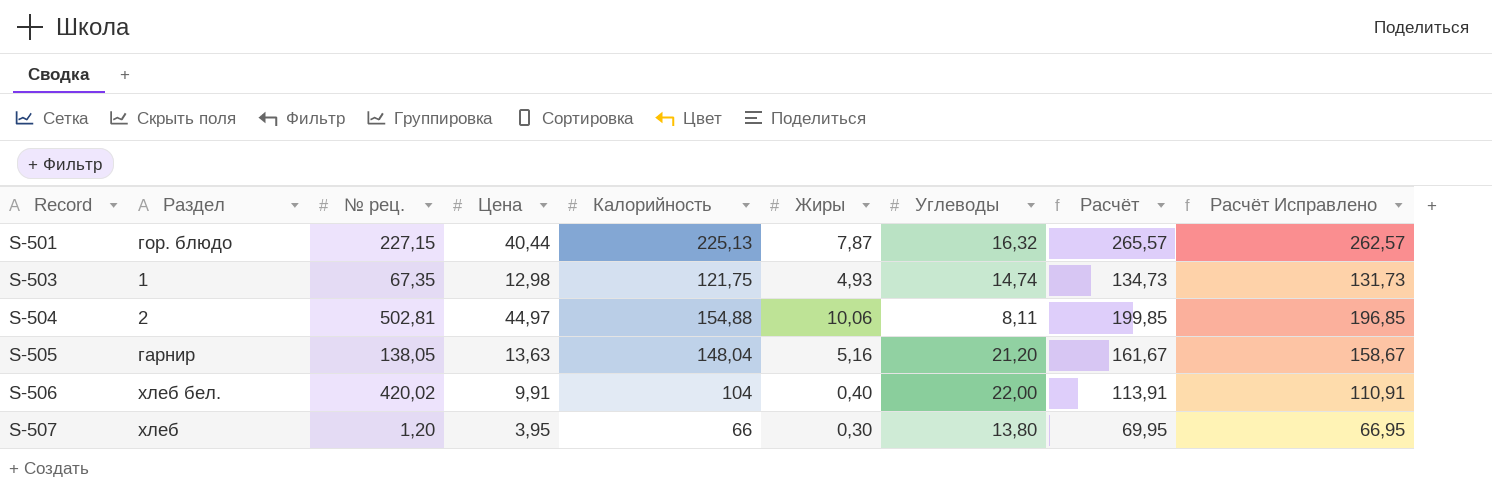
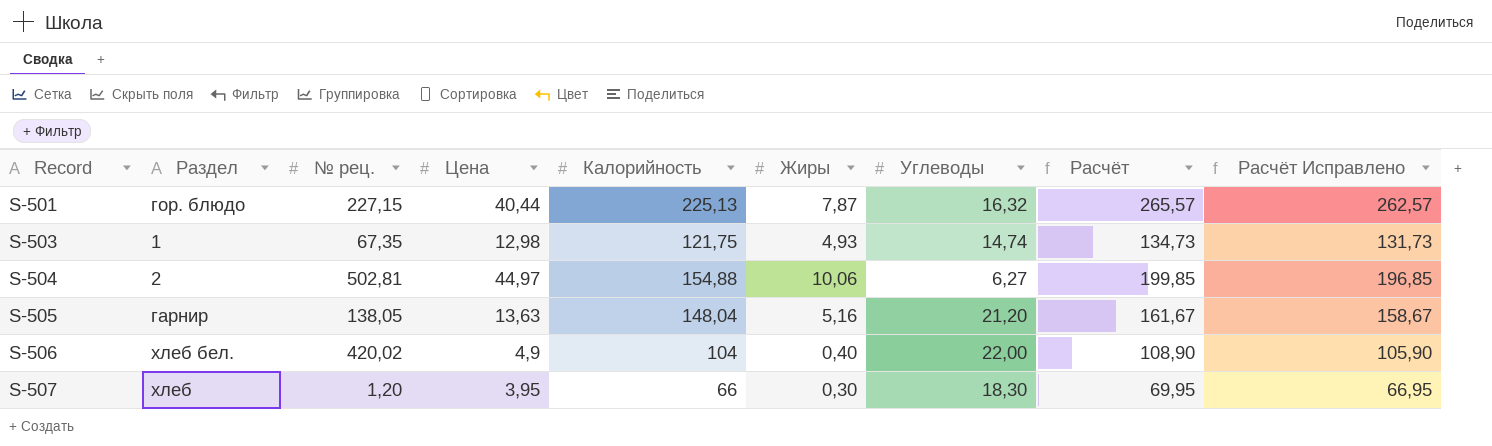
S-504 | Углеводы: 8,11 -> 6,27
S-506 | Цена: 9,91 -> 4,9
S-506 | Расчёт: 113,91 -> 108,90
S-506 | Расчёт Исправлено: 110,91 -> 105,90
S-507 | Углеводы: 13,80 -> 18,30

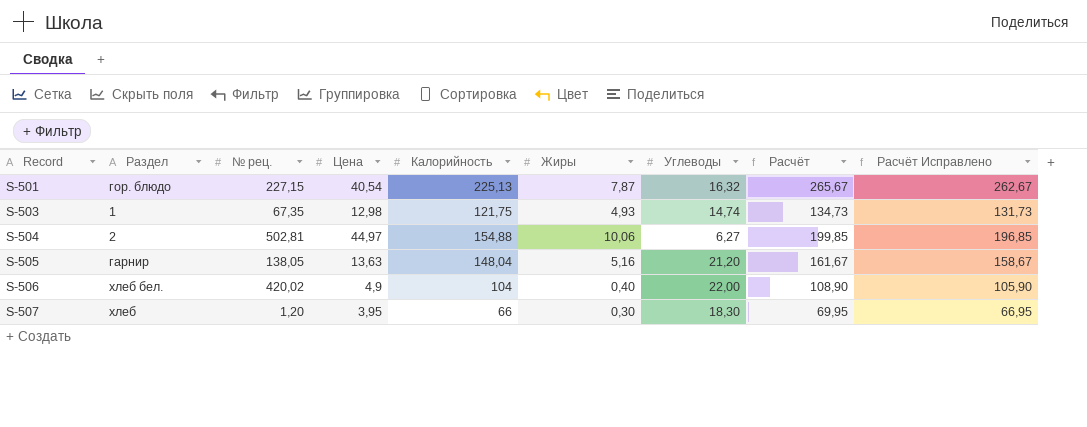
S-501 | Цена: 40,44 -> 40,54
S-501 | Расчёт: 265,57 -> 265,67
S-501 | Расчёт Исправлено: 262,57 -> 262,67

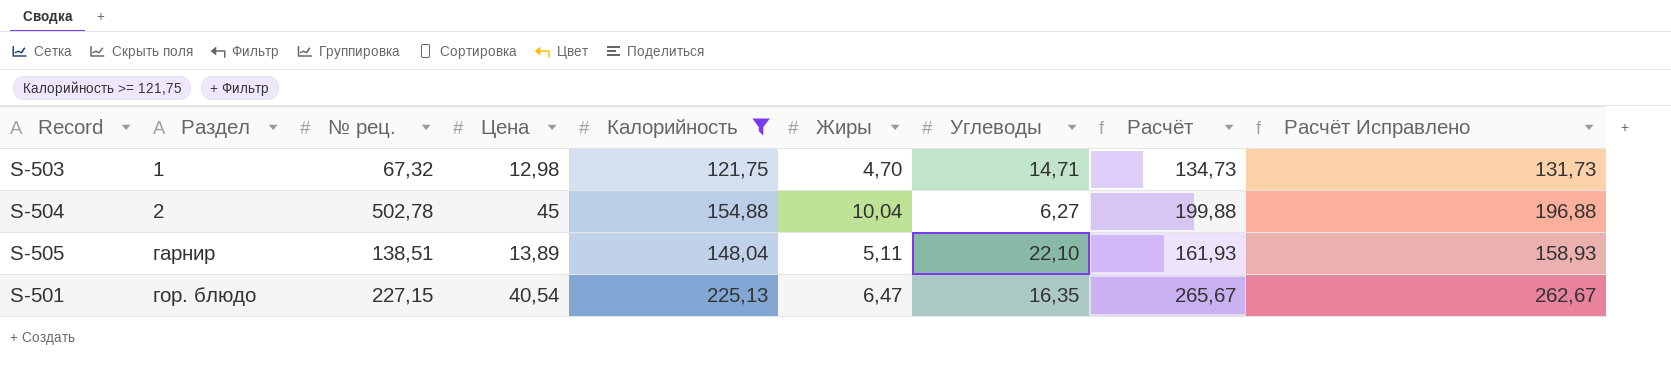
filter: none -> Калорийность >= 121,75
row order: Record ascending -> Раздел ascending
S-503 | № рец.: 67,35 -> 67,32
S-503 | Жиры: 4,93 -> 4,70
S-503 | Углеводы: 14,74 -> 14,71
S-504 | № рец.: 502,81 -> 502,78
S-504 | Цена: 44,97 -> 45
S-504 | Жиры: 10,06 -> 10,04
S-504 | Расчёт: 199,85 -> 199,88
S-504 | Расчёт Исправлено: 196,85 -> 196,88
S-505 | № рец.: 138,05 -> 138,51
S-505 | Цена: 13,63 -> 13,89
S-505 | Жиры: 5,16 -> 5,11
S-505 | Углеводы: 21,20 -> 22,10
S-505 | Расчёт: 161,67 -> 161,93
S-505 | Расчёт Исправлено: 158,67 -> 158,93
S-501 | Жиры: 7,87 -> 6,47
S-501 | Углеводы: 16,32 -> 16,35

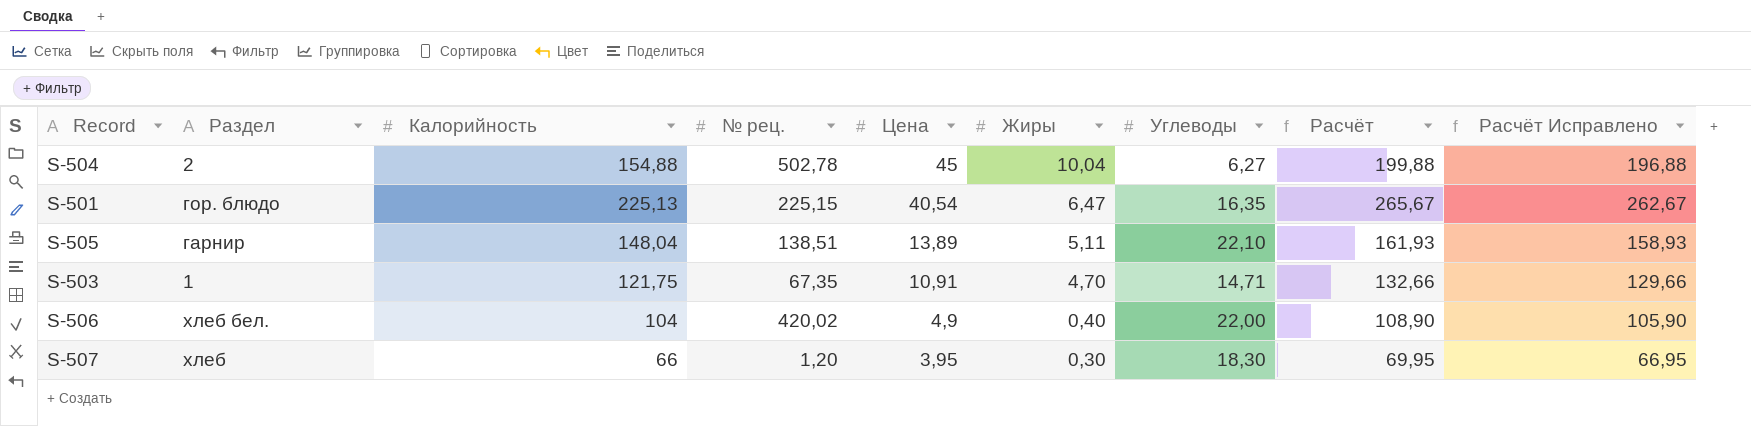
filter: Калорийность >= 121,75 -> none
row order: Раздел ascending -> Цена descending
column Калорийность | position: 5 -> 3
S-501 | № рец.: 227,15 -> 225,15
S-503 | № рец.: 67,32 -> 67,35
S-503 | Цена: 12,98 -> 10,91
S-503 | Расчёт: 134,73 -> 132,66
S-503 | Расчёт Исправлено: 131,73 -> 129,66

